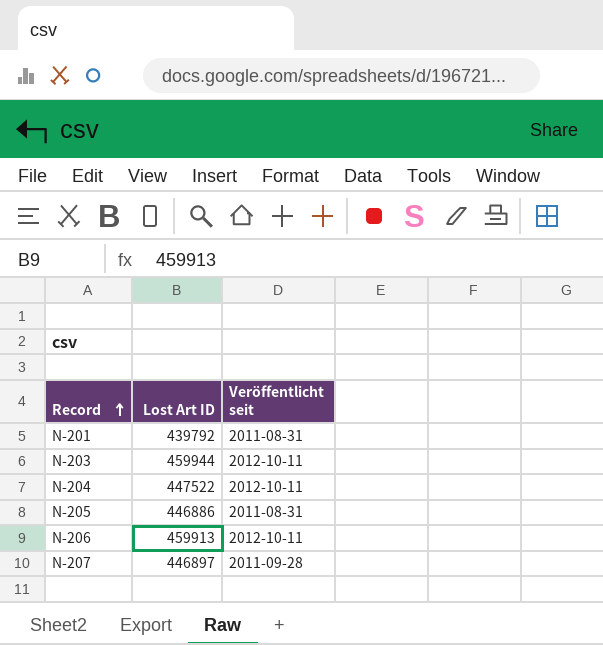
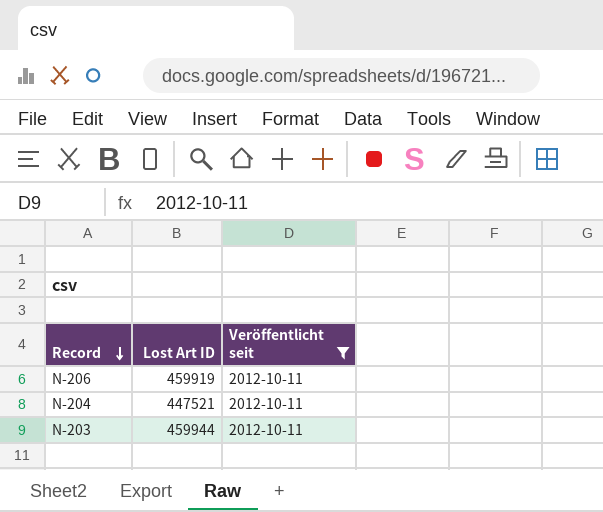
filter: none -> Veröffentlicht seit = 2012-10-11
row order: Record ascending -> Record descending
N-206 | Lost Art ID: 459913 -> 459919
N-204 | Lost Art ID: 447522 -> 447521

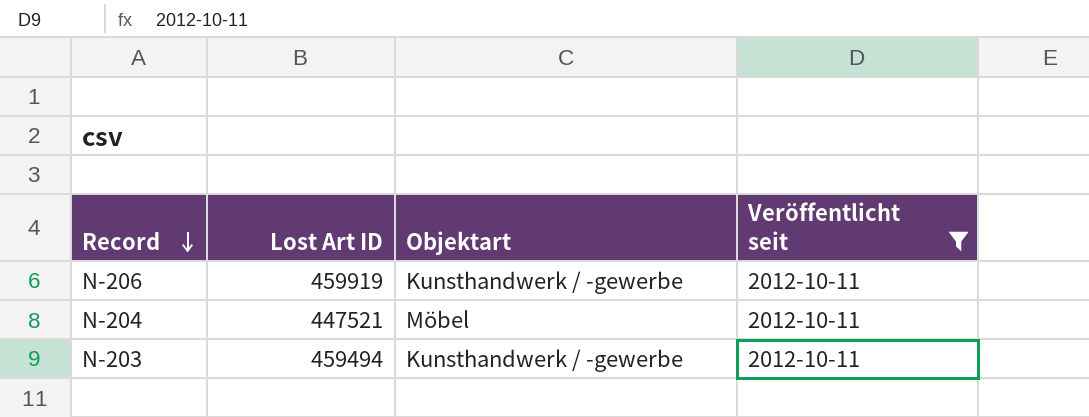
column Objektart | position: none -> 3
N-203 | Lost Art ID: 459944 -> 459494

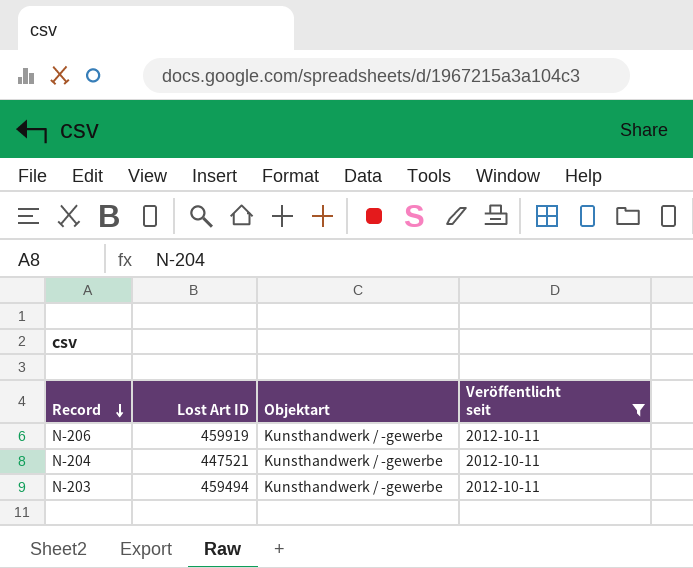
N-204 | Objektart: Möbel -> Kunsthandwerk / -gewerbe

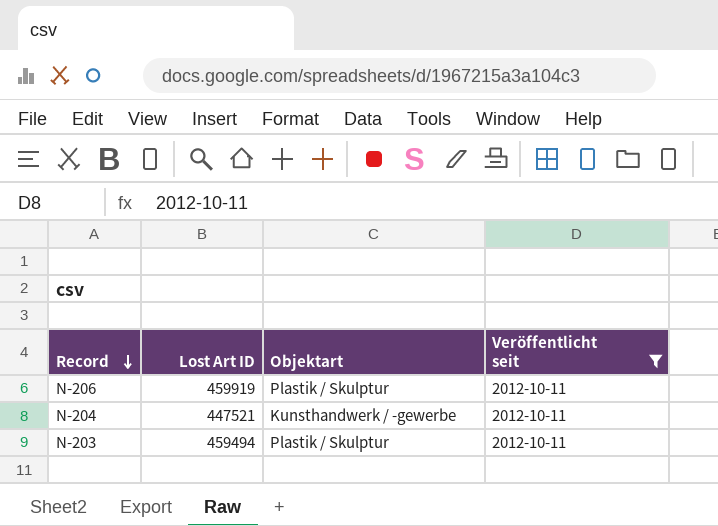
N-206 | Objektart: Kunsthandwerk / -gewerbe -> Plastik / Skulptur
N-203 | Objektart: Kunsthandwerk / -gewerbe -> Plastik / Skulptur

